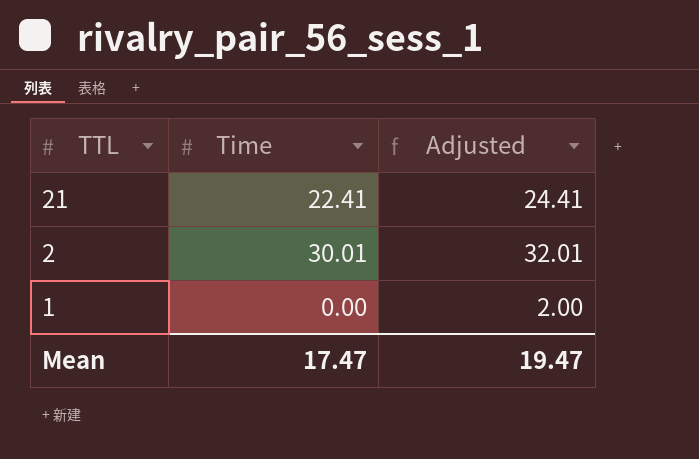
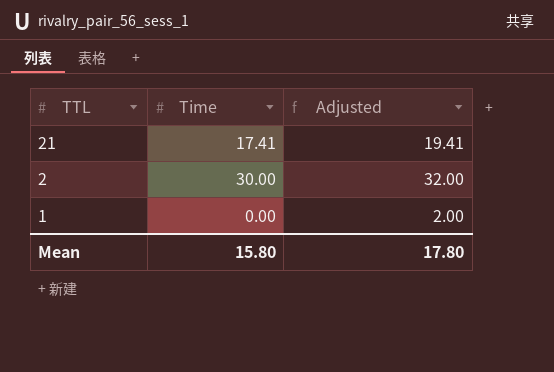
21 | Time: 22.41 -> 17.41
21 | Adjusted: 24.41 -> 19.41
2 | Time: 30.01 -> 30.00
2 | Adjusted: 32.01 -> 32.00
Mean | Time: 17.47 -> 15.80
Mean | Adjusted: 19.47 -> 17.80

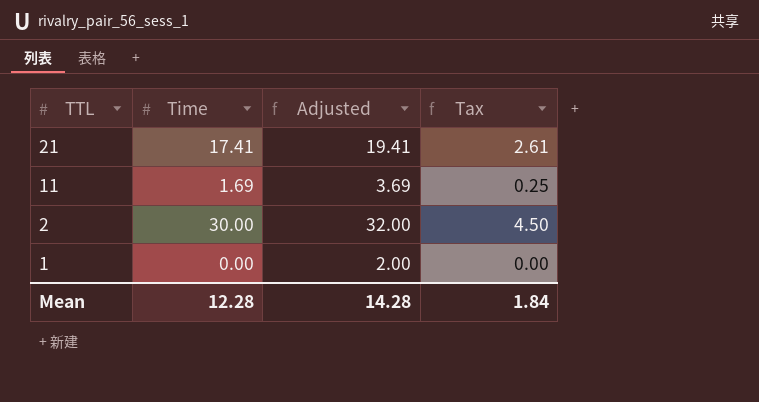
column Tax | formula: none -> [Time] * 0.15
row 11: none -> 1.69 | 3.69 | 0.25
Mean | Time: 15.80 -> 12.28
Mean | Adjusted: 17.80 -> 14.28

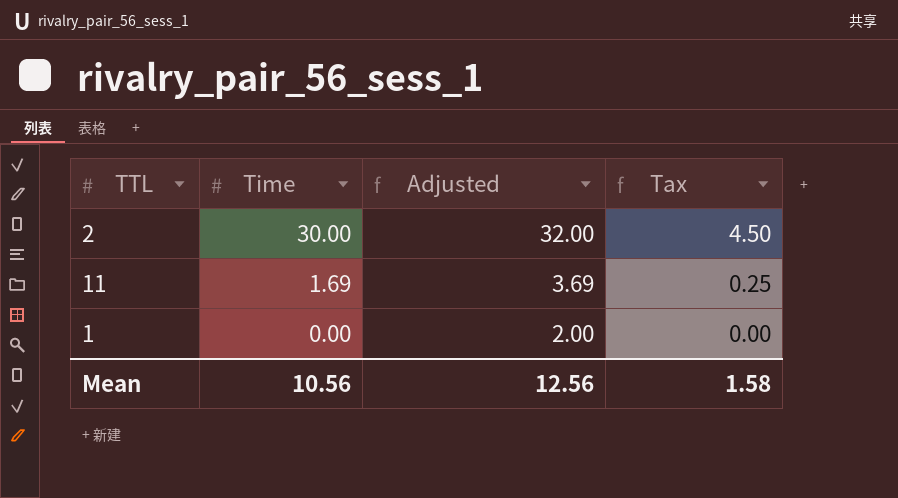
row order: TTL descending -> Time descending
row 21: 17.41 | 19.41 | 2.61 -> none
Mean | Time: 12.28 -> 10.56
Mean | Adjusted: 14.28 -> 12.56
Mean | Tax: 1.84 -> 1.58

